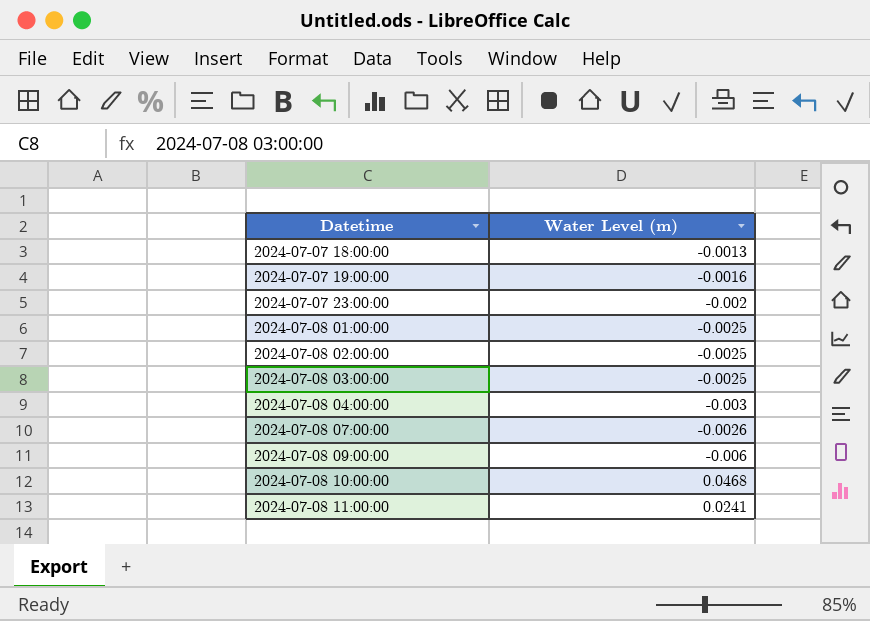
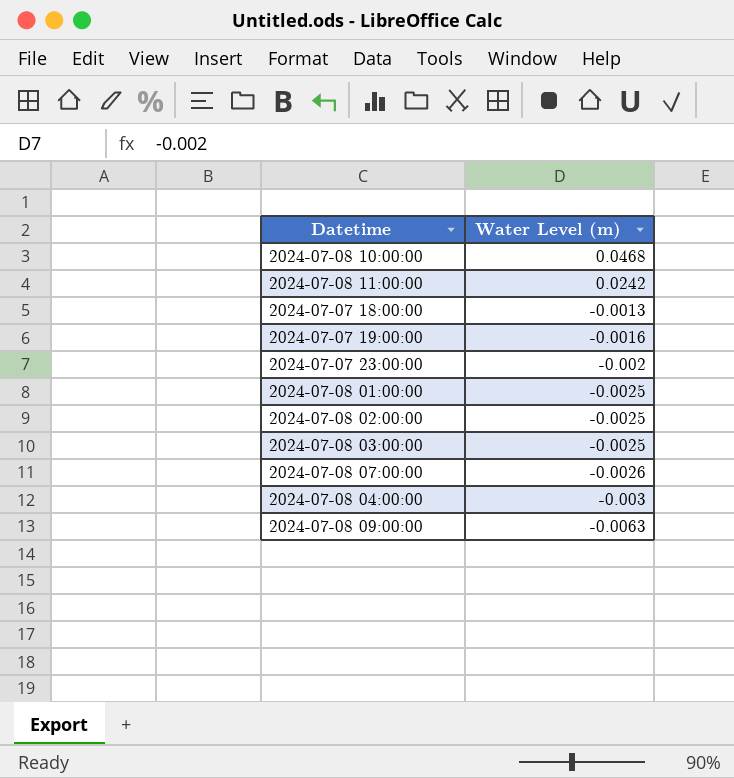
row order: Datetime ascending -> Water Level (m) descending
2024-07-08 11:00:00 | Water Level (m): 0.0241 -> 0.0242
2024-07-08 09:00:00 | Water Level (m): -0.006 -> -0.0063

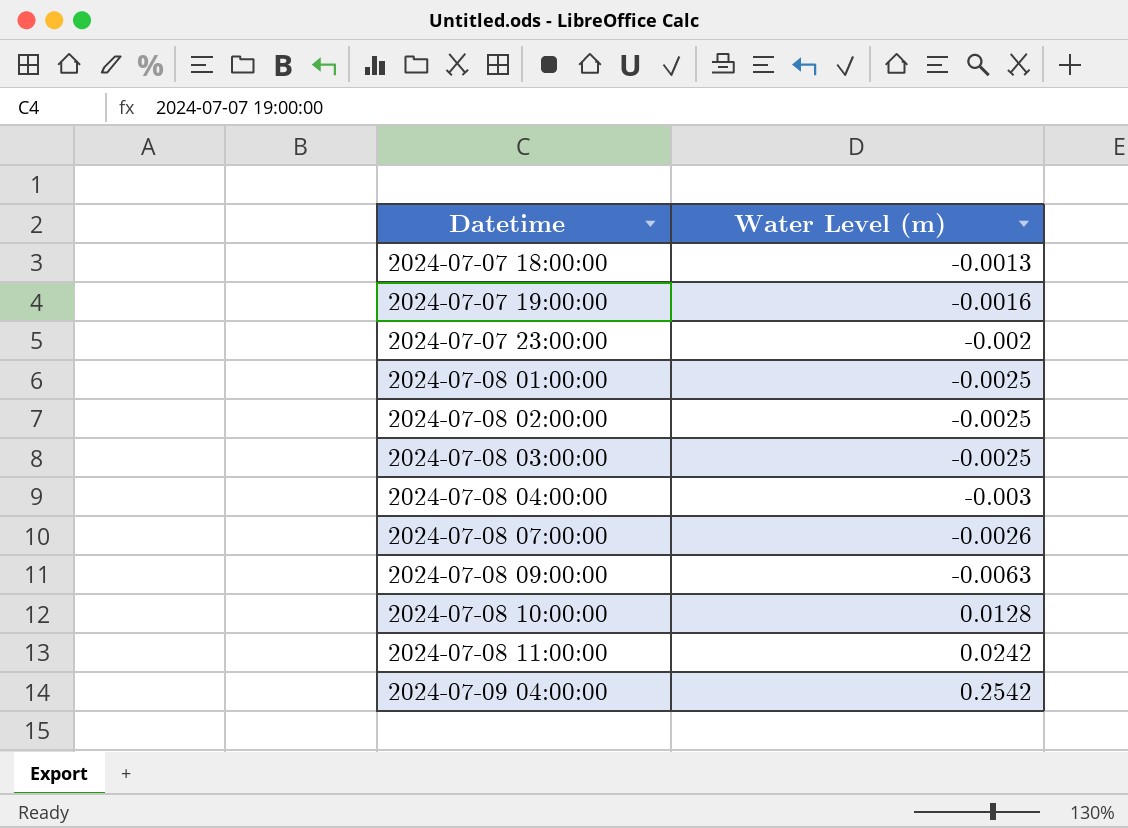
row order: Water Level (m) descending -> Datetime ascending
2024-07-08 10:00:00 | Water Level (m): 0.0468 -> 0.0128
row 2024-07-09 04:00:00: none -> 0.2542

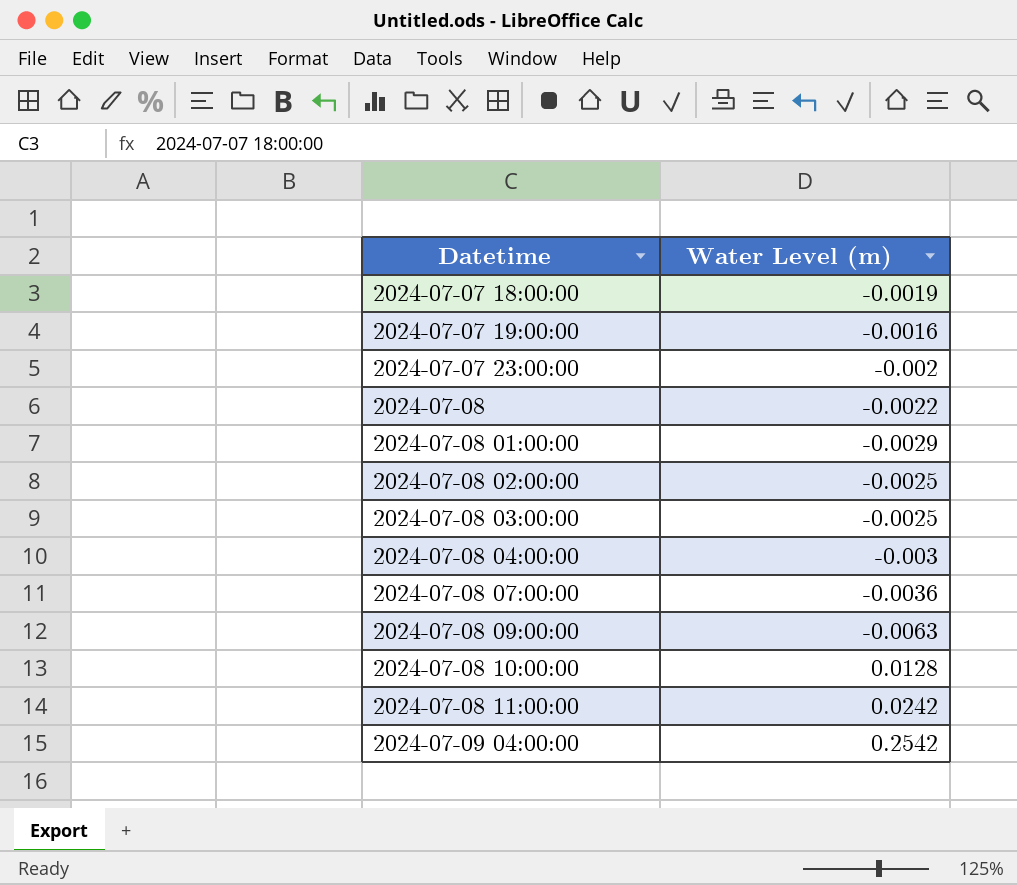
2024-07-07 18:00:00 | Water Level (m): -0.0013 -> -0.0019
row 2024-07-08: none -> -0.0022
2024-07-08 01:00:00 | Water Level (m): -0.0025 -> -0.0029
2024-07-08 07:00:00 | Water Level (m): -0.0026 -> -0.0036

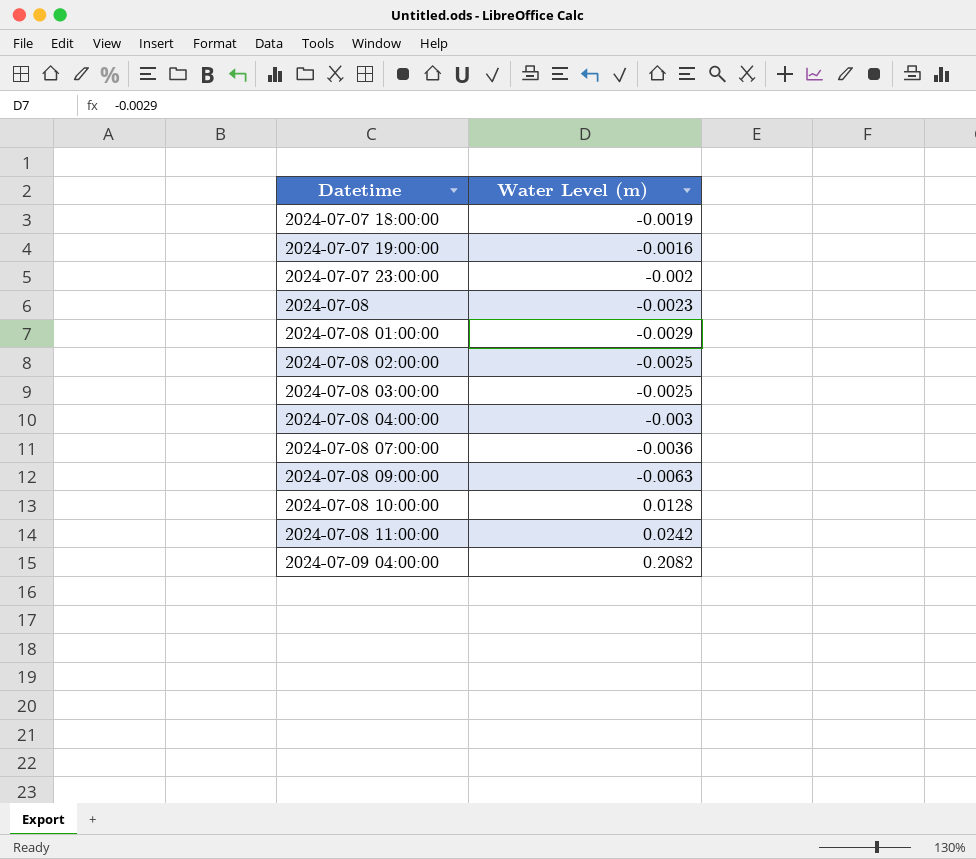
2024-07-08 | Water Level (m): -0.0022 -> -0.0023
2024-07-09 04:00:00 | Water Level (m): 0.2542 -> 0.2082

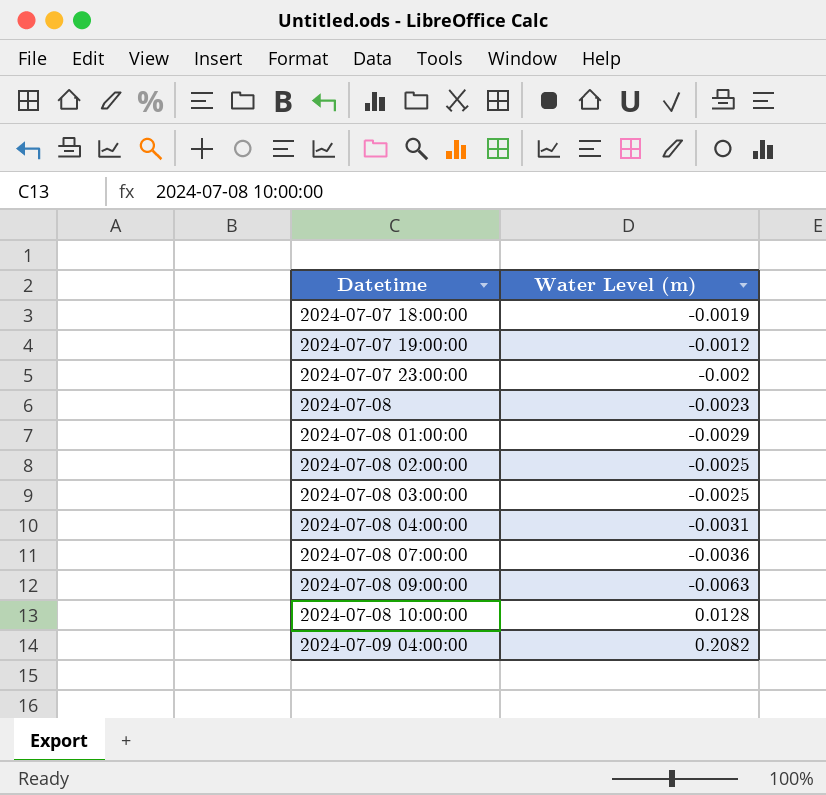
row 2024-07-08 11:00:00: 0.0242 -> none
2024-07-07 19:00:00 | Water Level (m): -0.0016 -> -0.0012
2024-07-08 04:00:00 | Water Level (m): -0.003 -> -0.0031

